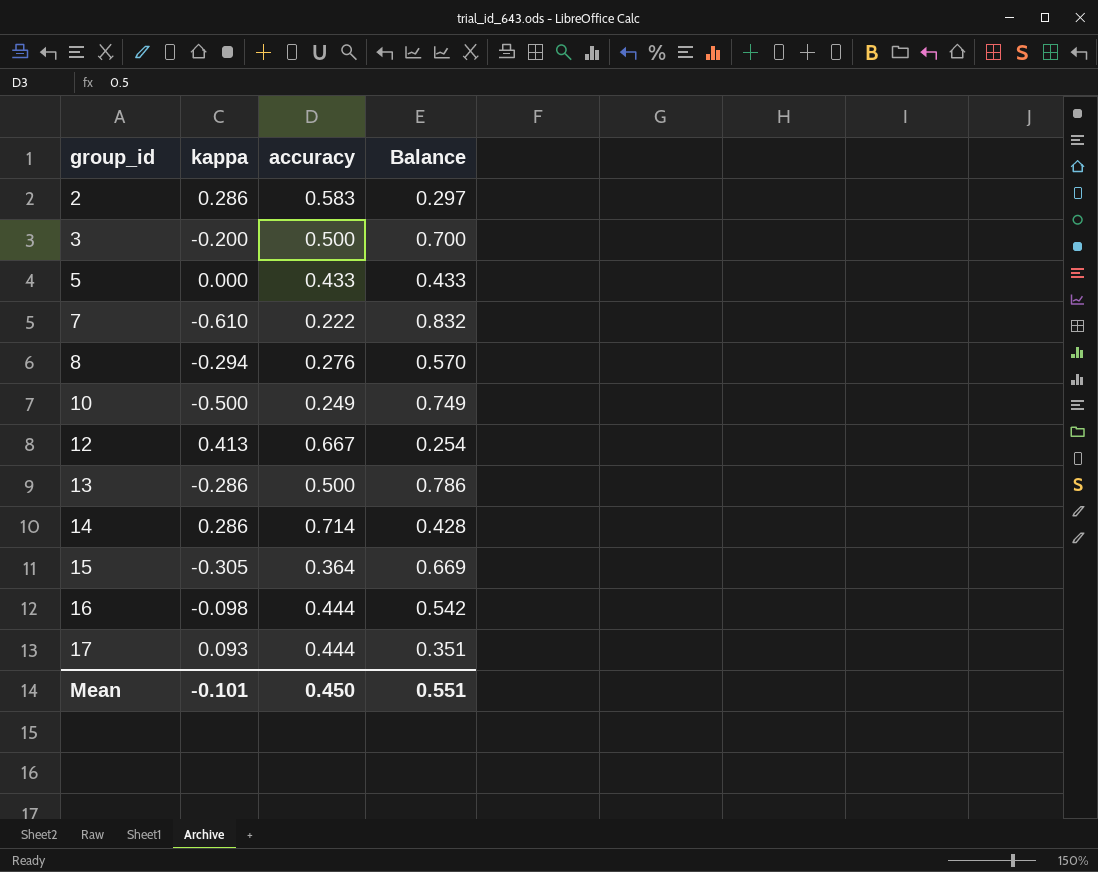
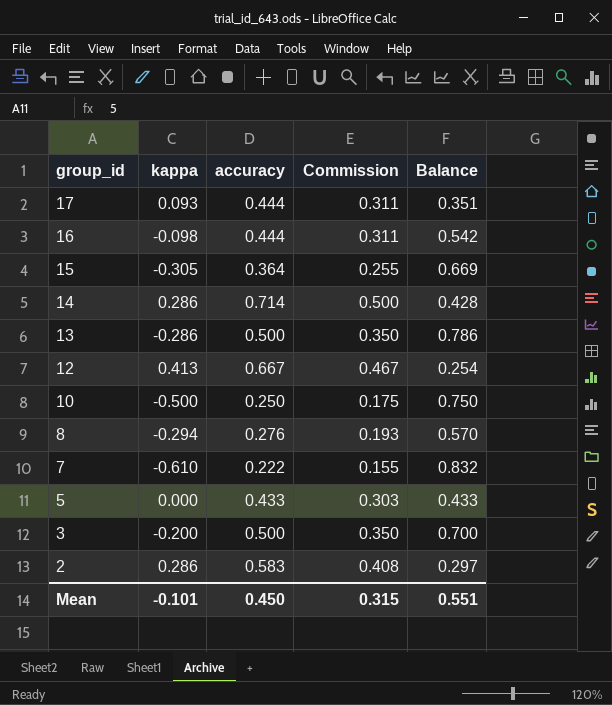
row order: group_id ascending -> group_id descending
column Commission | formula: none -> [accuracy] * 0.7
10 | accuracy: 0.249 -> 0.250
10 | Balance: 0.749 -> 0.750

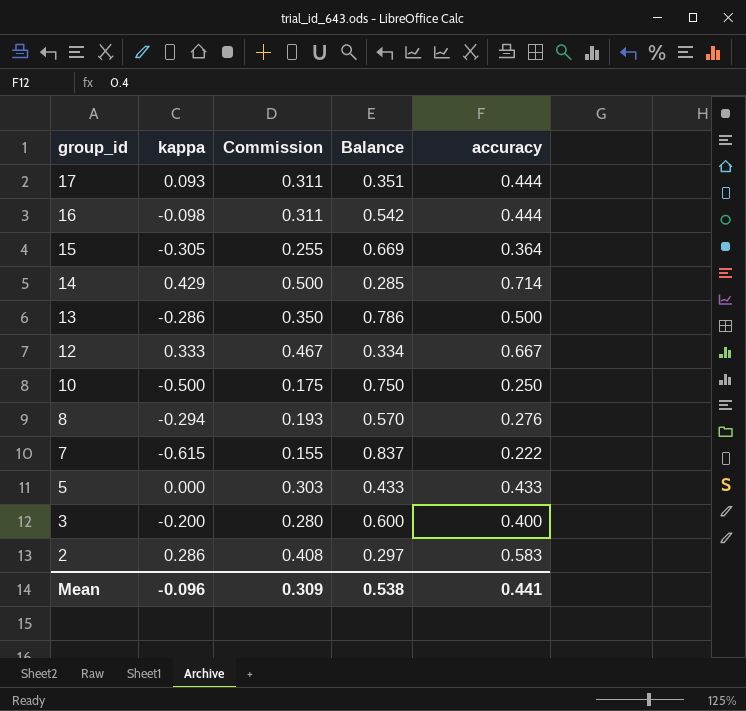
column accuracy | position: 3 -> 5
14 | kappa: 0.286 -> 0.429
14 | Balance: 0.428 -> 0.285
12 | kappa: 0.413 -> 0.333
12 | Balance: 0.254 -> 0.334
7 | kappa: -0.610 -> -0.615
7 | Balance: 0.832 -> 0.837
3 | Commission: 0.350 -> 0.280
3 | Balance: 0.700 -> 0.600
3 | accuracy: 0.500 -> 0.400
Mean | kappa: -0.101 -> -0.096
Mean | Commission: 0.315 -> 0.309
Mean | Balance: 0.551 -> 0.538
Mean | accuracy: 0.450 -> 0.441

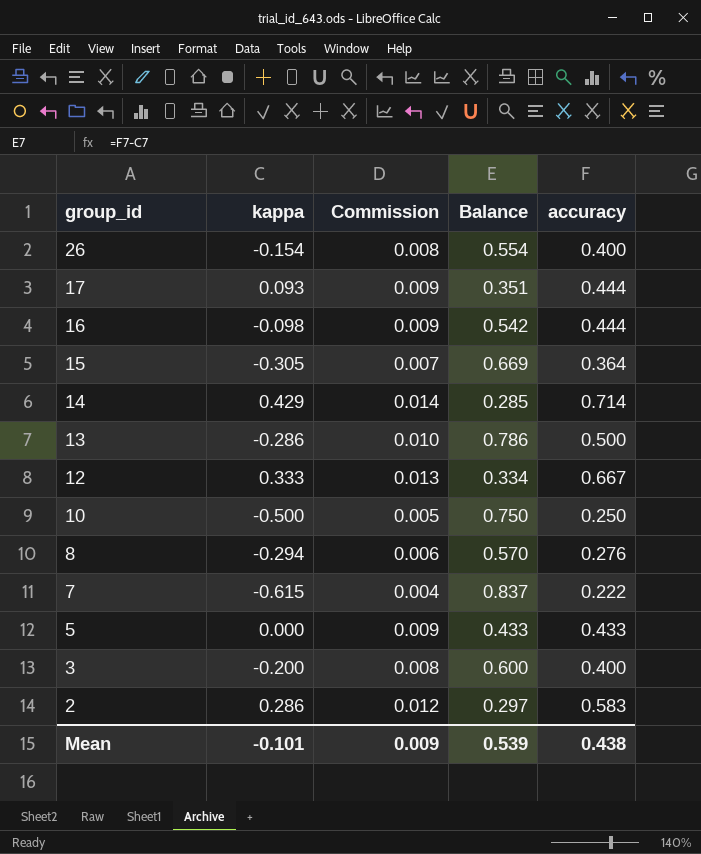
column Commission | formula: [accuracy] * 0.7 -> [accuracy] * 0.02
row 26: none -> -0.154 | 0.008 | 0.554 | 0.400
Mean | kappa: -0.096 -> -0.101
Mean | Commission: 0.309 -> 0.009
Mean | Balance: 0.538 -> 0.539
Mean | accuracy: 0.441 -> 0.438

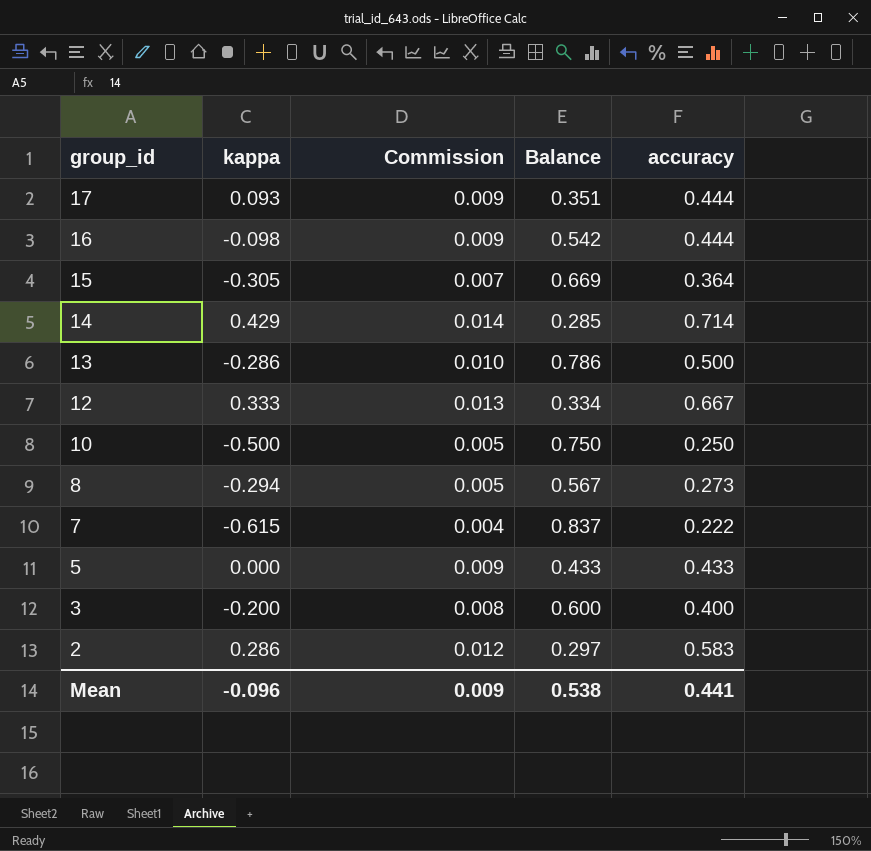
row 26: -0.154 | 0.008 | 0.554 | 0.400 -> none
8 | Commission: 0.006 -> 0.005
8 | Balance: 0.570 -> 0.567
8 | accuracy: 0.276 -> 0.273
Mean | kappa: -0.101 -> -0.096
Mean | Balance: 0.539 -> 0.538
Mean | accuracy: 0.438 -> 0.441

